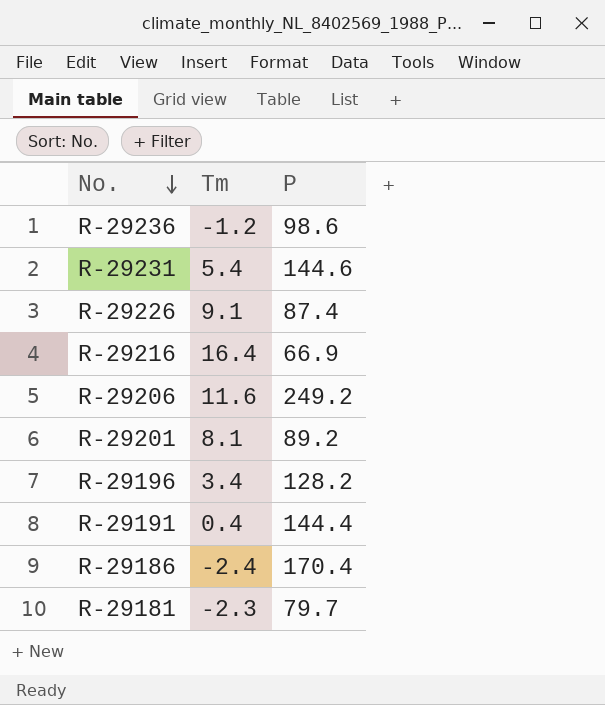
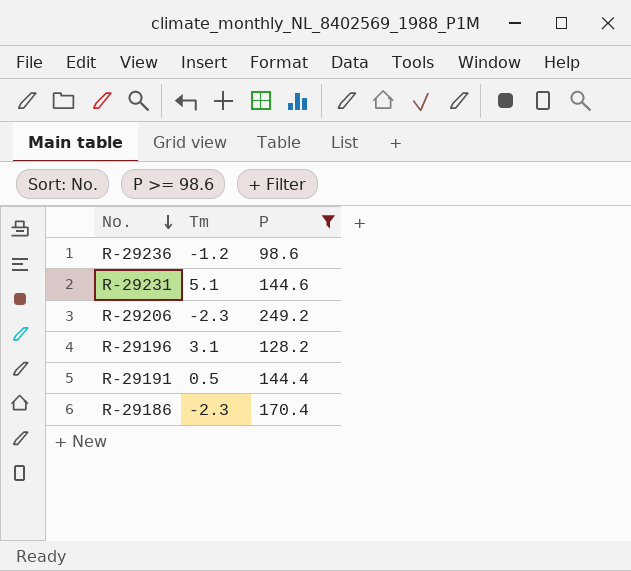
filter: none -> P >= 98.6
R-29231 | Tm: 5.4 -> 5.1
R-29206 | Tm: 11.6 -> -2.3
R-29196 | Tm: 3.4 -> 3.1
R-29191 | Tm: 0.4 -> 0.5
R-29186 | Tm: -2.4 -> -2.3

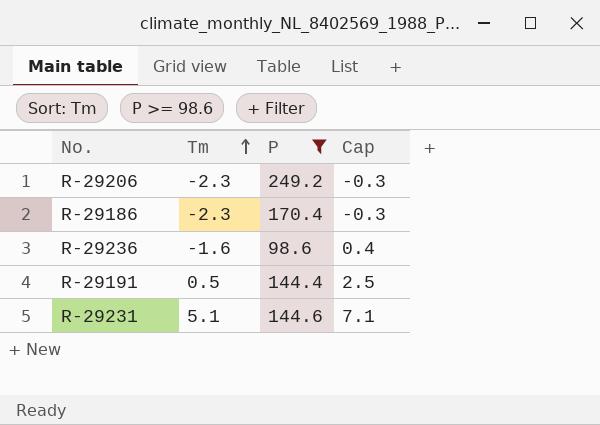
row order: No. descending -> Tm ascending
column Cap | formula: none -> [Tm] + 2
row R-29196: 3.1 | 128.2 -> none
R-29236 | Tm: -1.2 -> -1.6

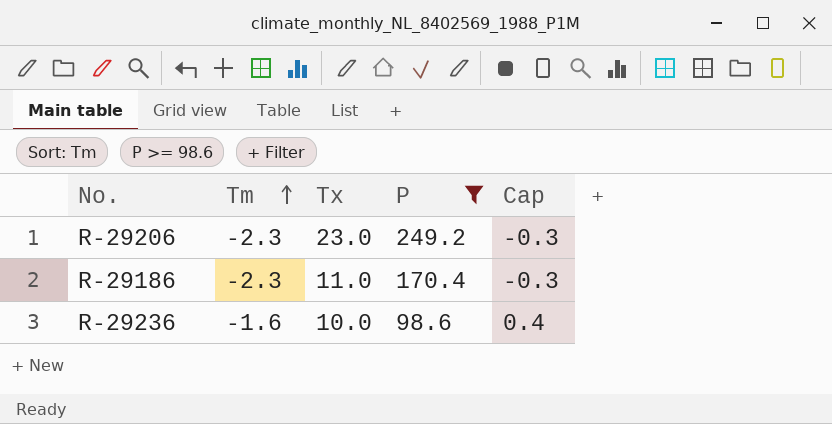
column Tx | position: none -> 3
row R-29191: 0.5 | 144.4 | 2.5 -> none
row R-29231: 5.1 | 144.6 | 7.1 -> none

